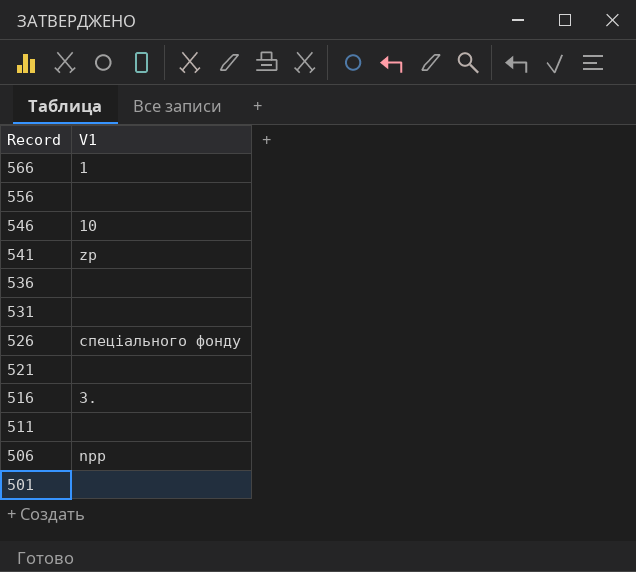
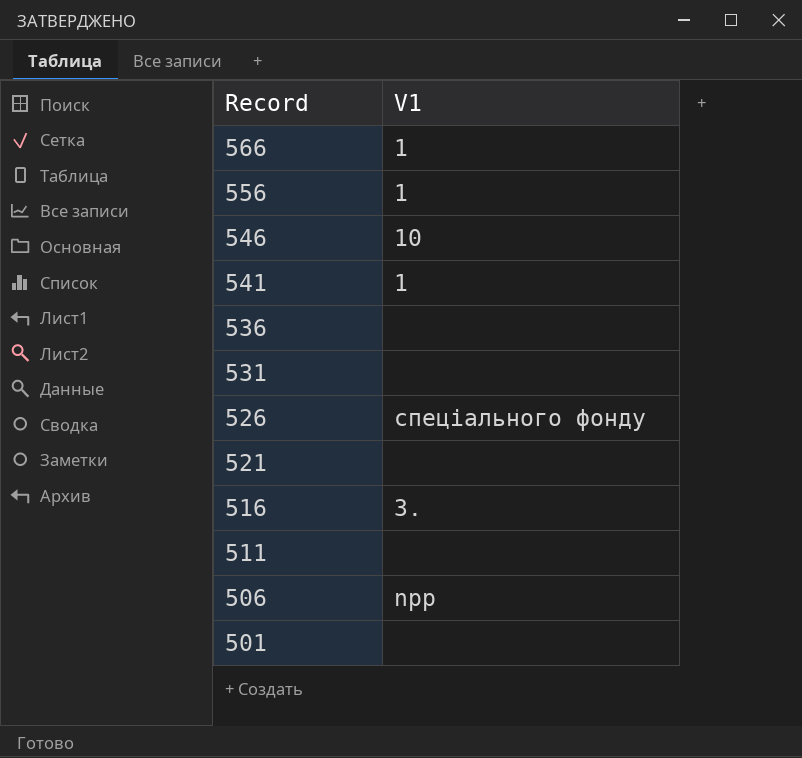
556 | V1: none -> 1
541 | V1: zp -> 1

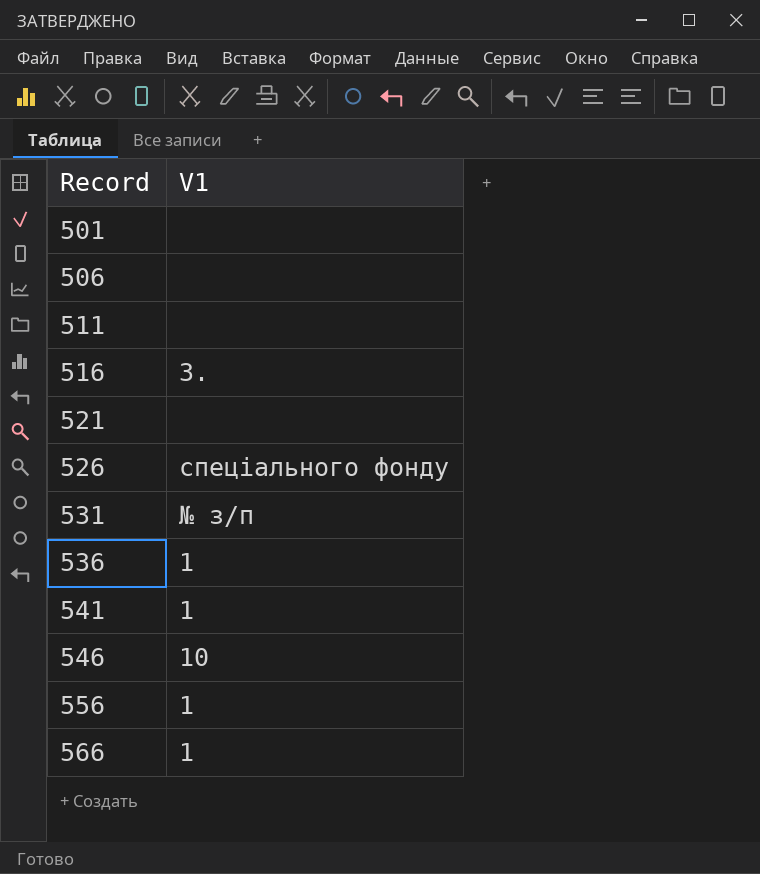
row order: Record descending -> Record ascending
506 | V1: npp -> none
531 | V1: none -> № з/п
536 | V1: none -> 1

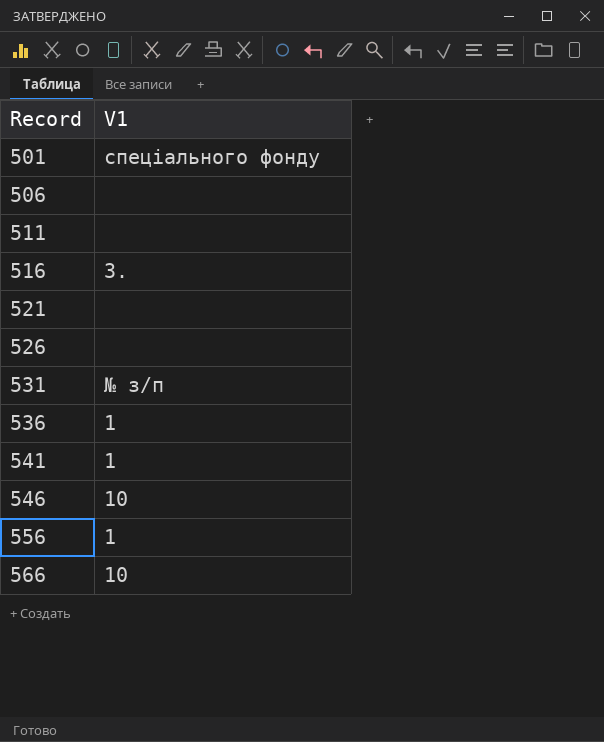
501 | V1: none -> спеціального фонду
526 | V1: спеціального фонду -> none
566 | V1: 1 -> 10

